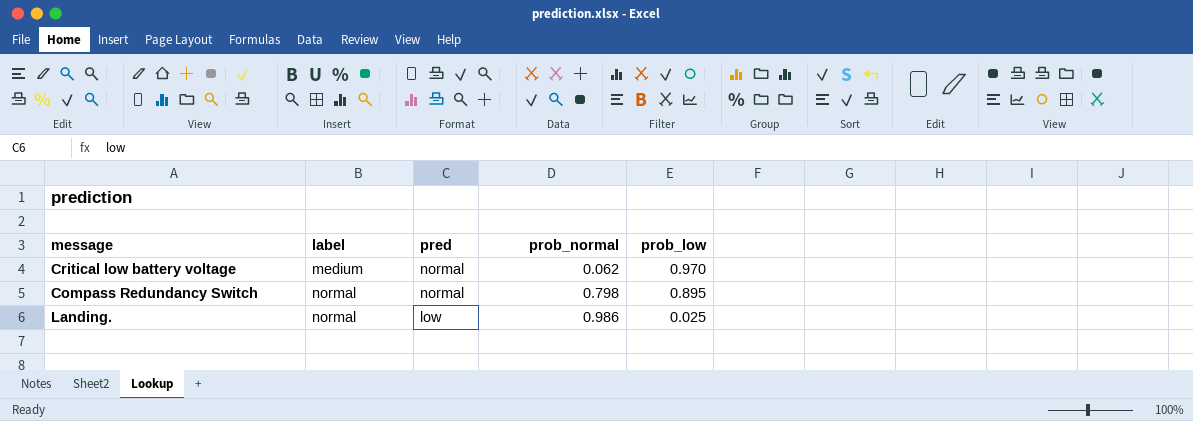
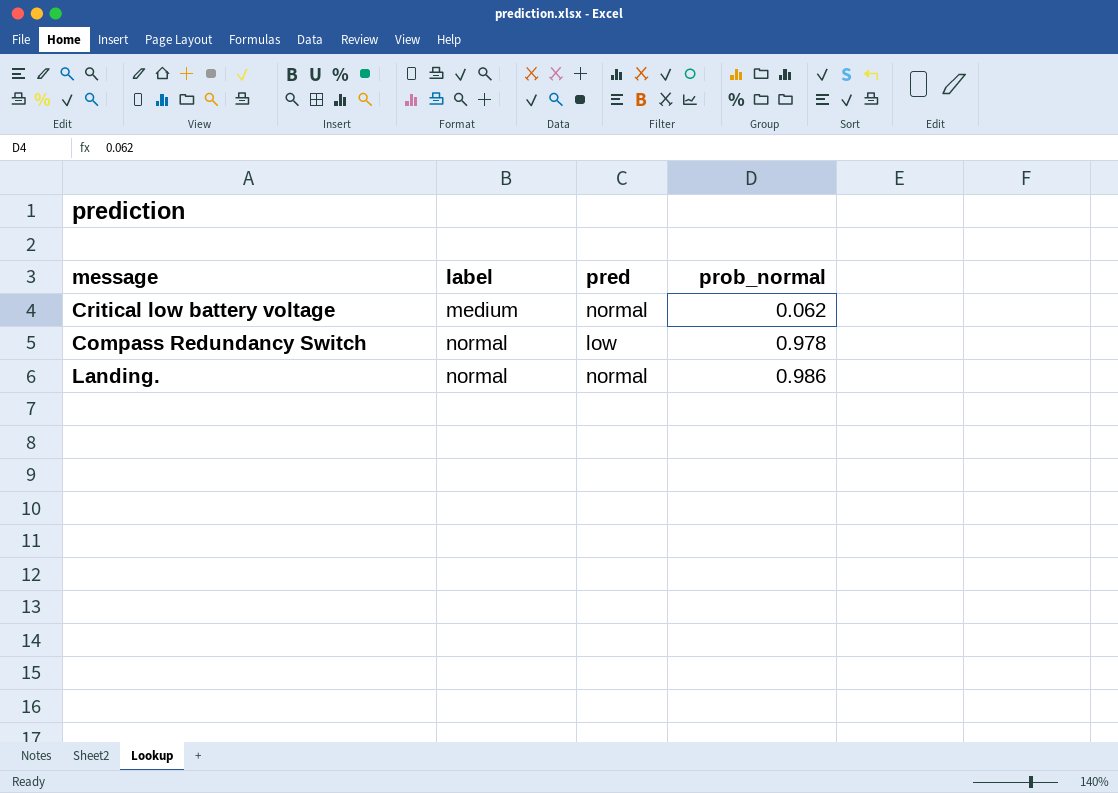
column prob_low | position: 5 -> none
Compass Redundancy Switch | pred: normal -> low
Compass Redundancy Switch | prob_normal: 0.798 -> 0.978
Landing. | pred: low -> normal

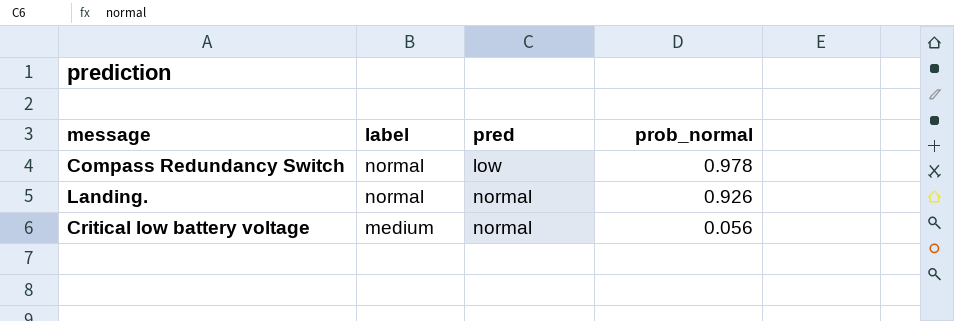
row order: label ascending -> label descending
Landing. | prob_normal: 0.986 -> 0.926
Critical low battery voltage | prob_normal: 0.062 -> 0.056

